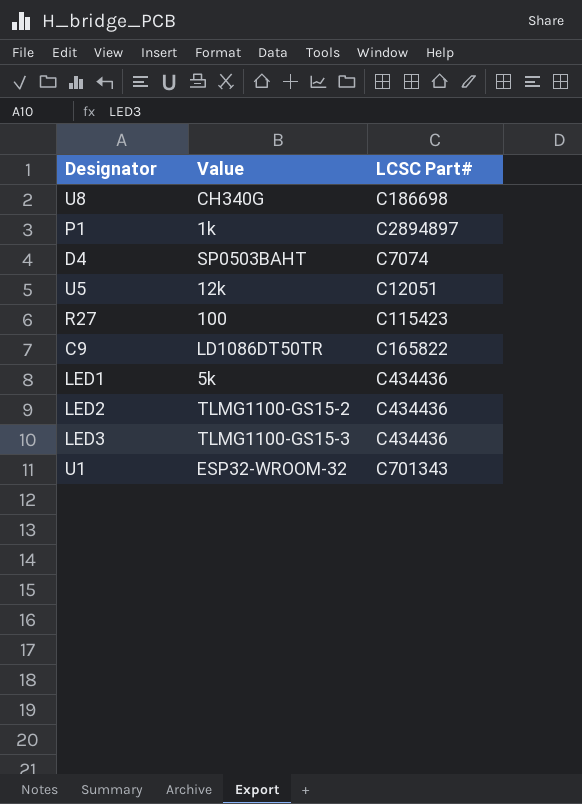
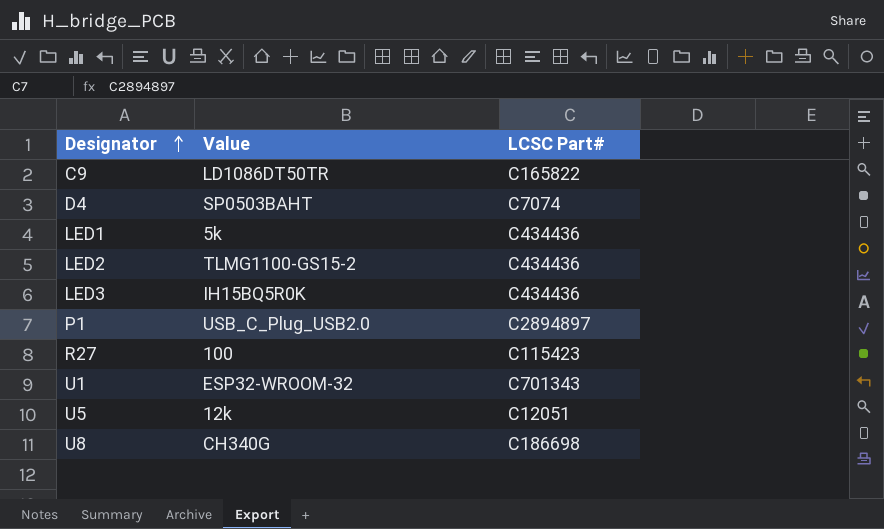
row order: none -> Designator ascending
LED3 | Value: TLMG1100-GS15-3 -> IH15BQ5R0K
P1 | Value: 1k -> USB_C_Plug_USB2.0

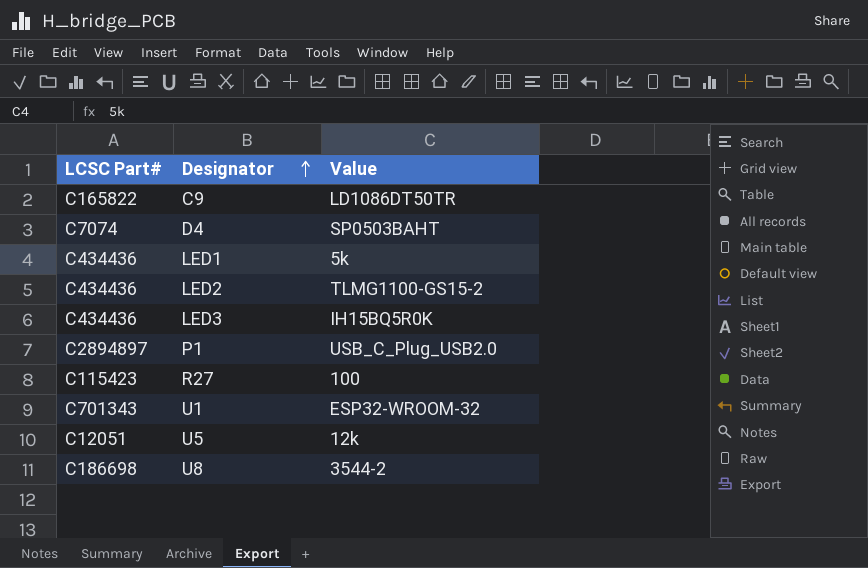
column LCSC Part# | position: 3 -> 1
U8 | Value: CH340G -> 3544-2

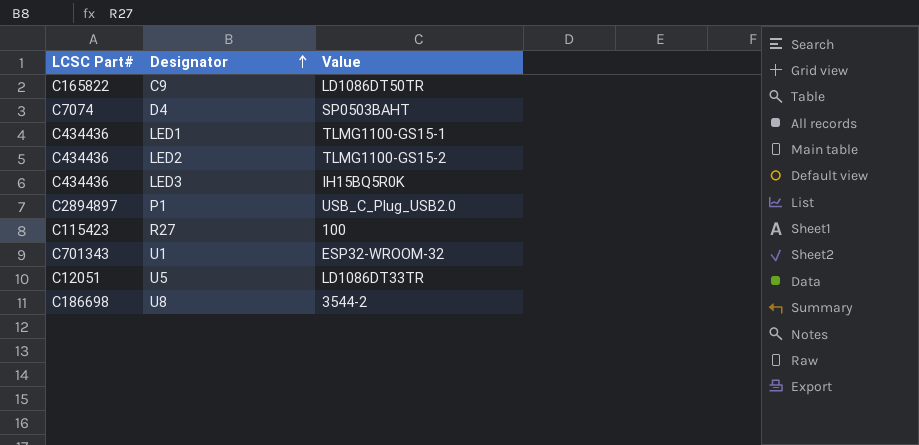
LED1 | Value: 5k -> TLMG1100-GS15-1
U5 | Value: 12k -> LD1086DT33TR

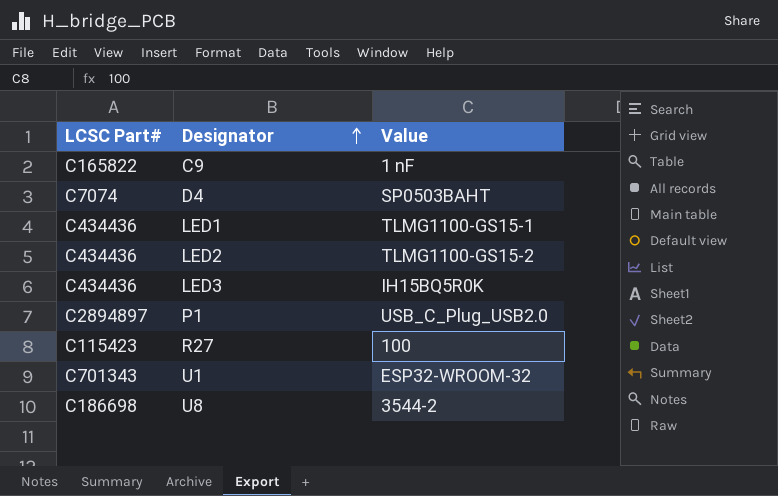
row U5: C12051 | LD1086DT33TR -> none
C9 | Value: LD1086DT50TR -> 1 nF

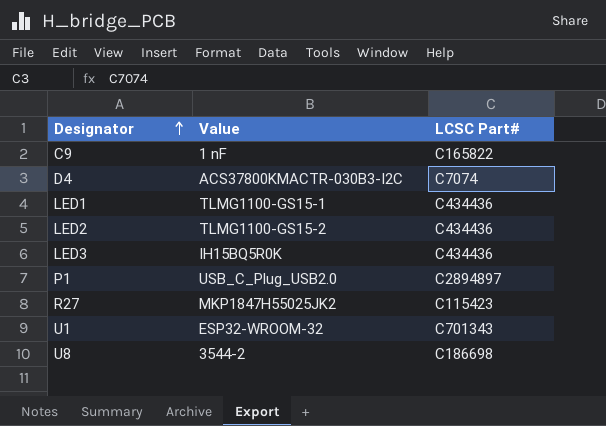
column LCSC Part# | position: 1 -> 3
D4 | Value: SP0503BAHT -> ACS37800KMACTR-030B3-I2C
R27 | Value: 100 -> MKP1847H55025JK2

